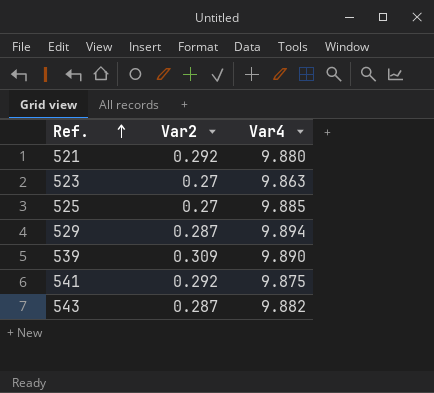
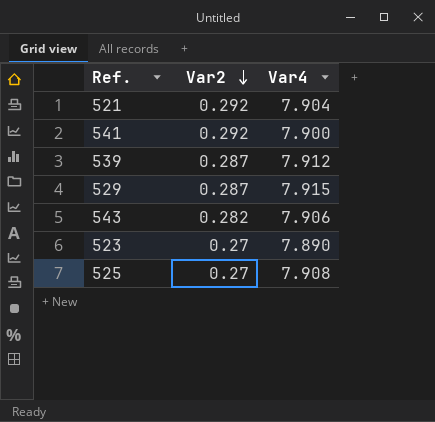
row order: Ref. ascending -> Var2 descending
521 | Var4: 9.880 -> 7.904
541 | Var4: 9.875 -> 7.900
539 | Var2: 0.309 -> 0.287
539 | Var4: 9.890 -> 7.912
529 | Var4: 9.894 -> 7.915
543 | Var2: 0.287 -> 0.282
543 | Var4: 9.882 -> 7.906
523 | Var4: 9.863 -> 7.890
525 | Var4: 9.885 -> 7.908

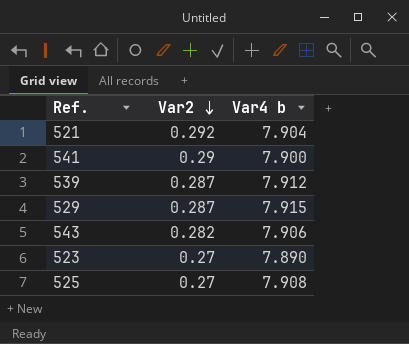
column name: Var4 -> Var4 b
541 | Var2: 0.292 -> 0.29

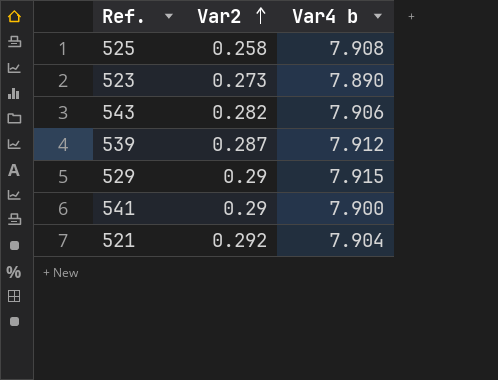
row order: Var2 descending -> Var2 ascending
525 | Var2: 0.27 -> 0.258
523 | Var2: 0.27 -> 0.273
529 | Var2: 0.287 -> 0.29

